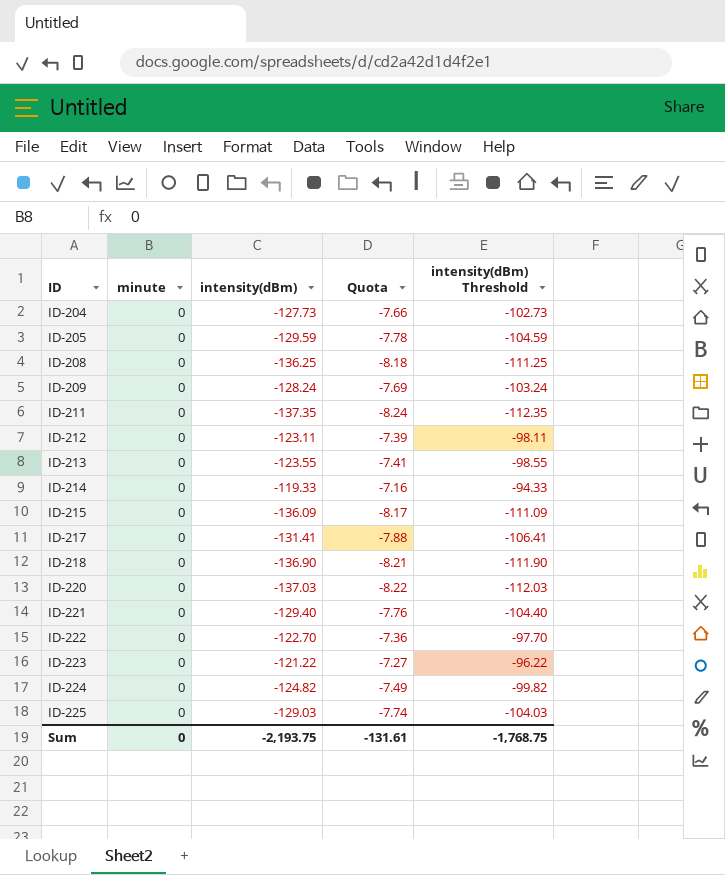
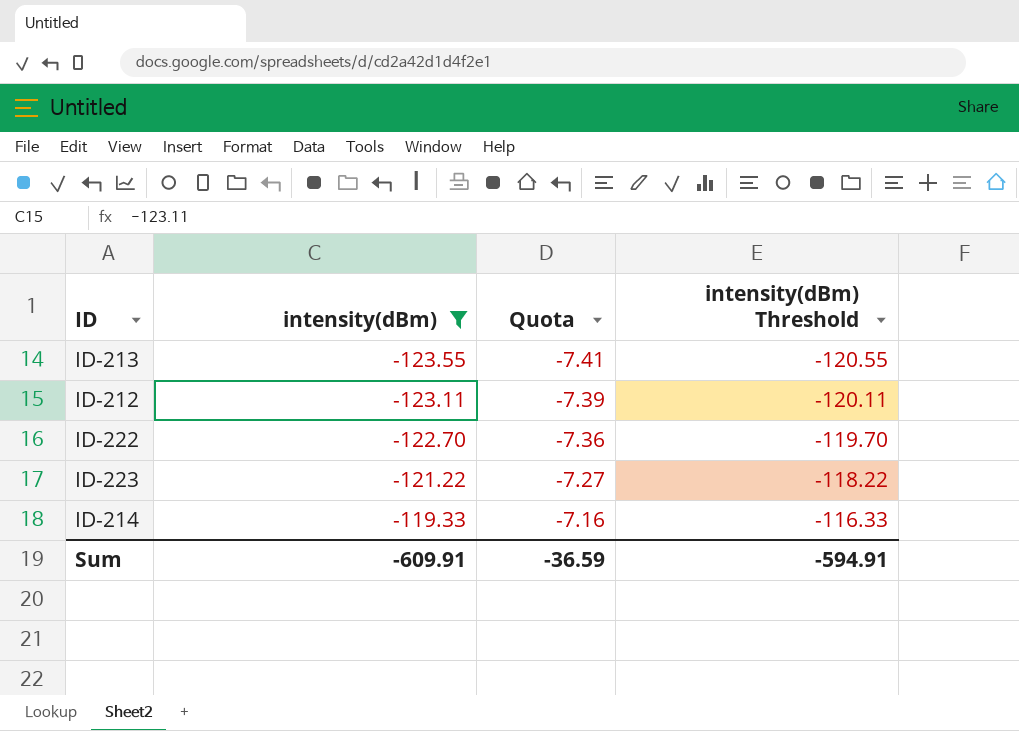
filter: none -> intensity(dBm) >= -123.55
row order: ID ascending -> intensity(dBm) ascending
column minute | position: 2 -> none
column intensity(dBm) Threshold | formula: [intensity(dBm)] + 25 -> [intensity(dBm)] + 3
Sum | intensity(dBm): -2,193.75 -> -609.91
Sum | Quota: -131.61 -> -36.59
Sum | intensity(dBm) Threshold: -1,768.75 -> -594.91

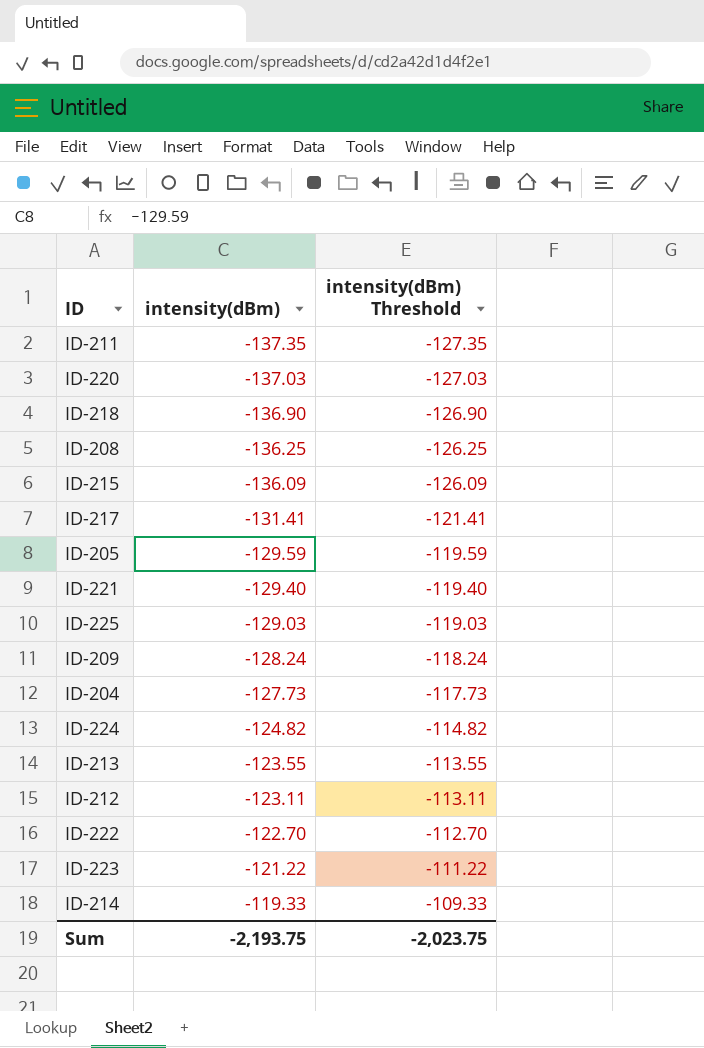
filter: intensity(dBm) >= -123.55 -> none
column Quota | formula: [intensity(dBm)] * 0.06 -> none
column intensity(dBm) Threshold | formula: [intensity(dBm)] + 3 -> [intensity(dBm)] + 10
Sum | intensity(dBm): -609.91 -> -2,193.75
Sum | intensity(dBm) Threshold: -594.91 -> -2,023.75

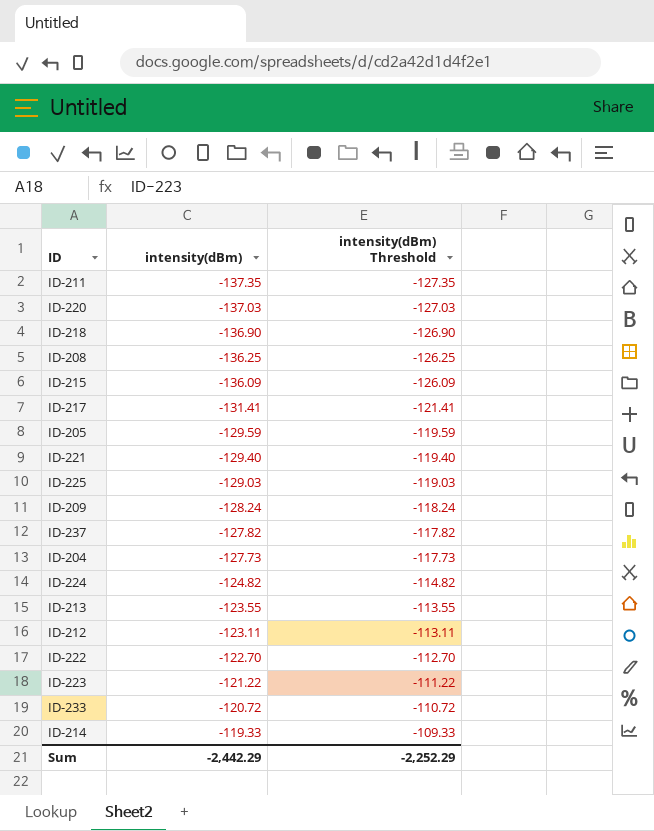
row ID-237: none -> -127.82 | -117.82
row ID-233: none -> -120.72 | -110.72
Sum | intensity(dBm): -2,193.75 -> -2,442.29
Sum | intensity(dBm) Threshold: -2,023.75 -> -2,252.29

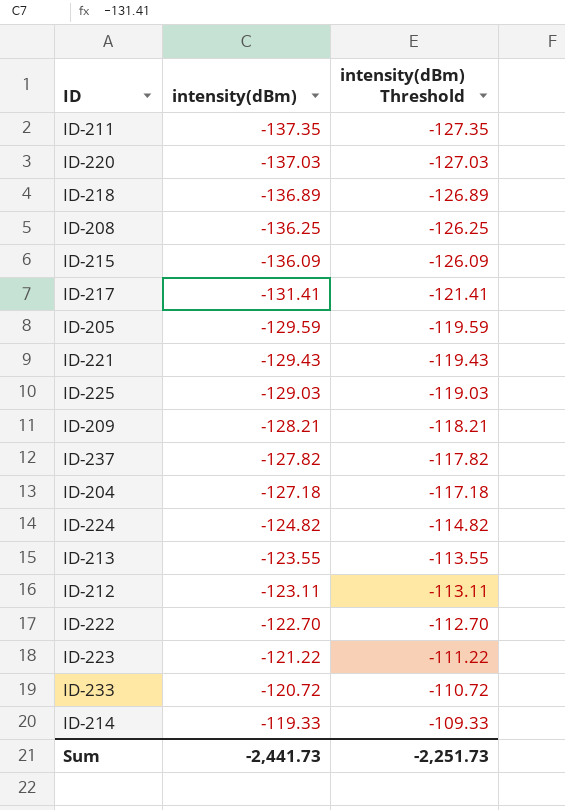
ID-218 | intensity(dBm): -136.90 -> -136.89
ID-218 | intensity(dBm) Threshold: -126.90 -> -126.89
ID-221 | intensity(dBm): -129.40 -> -129.43
ID-221 | intensity(dBm) Threshold: -119.40 -> -119.43
ID-209 | intensity(dBm): -128.24 -> -128.21
ID-209 | intensity(dBm) Threshold: -118.24 -> -118.21
ID-204 | intensity(dBm): -127.73 -> -127.18
ID-204 | intensity(dBm) Threshold: -117.73 -> -117.18
Sum | intensity(dBm): -2,442.29 -> -2,441.73
Sum | intensity(dBm) Threshold: -2,252.29 -> -2,251.73

